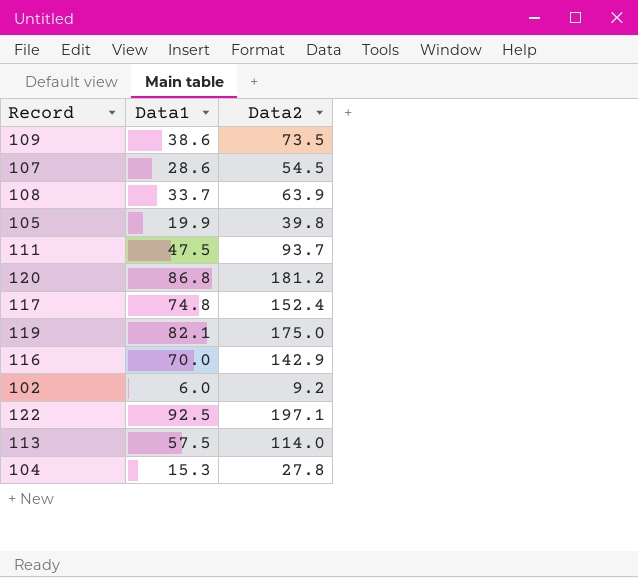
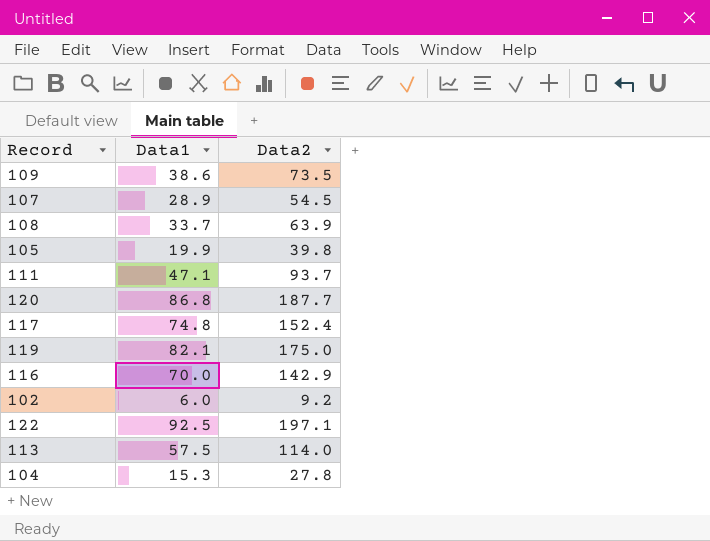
107 | Data1: 28.6 -> 28.9
111 | Data1: 47.5 -> 47.1
120 | Data2: 181.2 -> 187.7

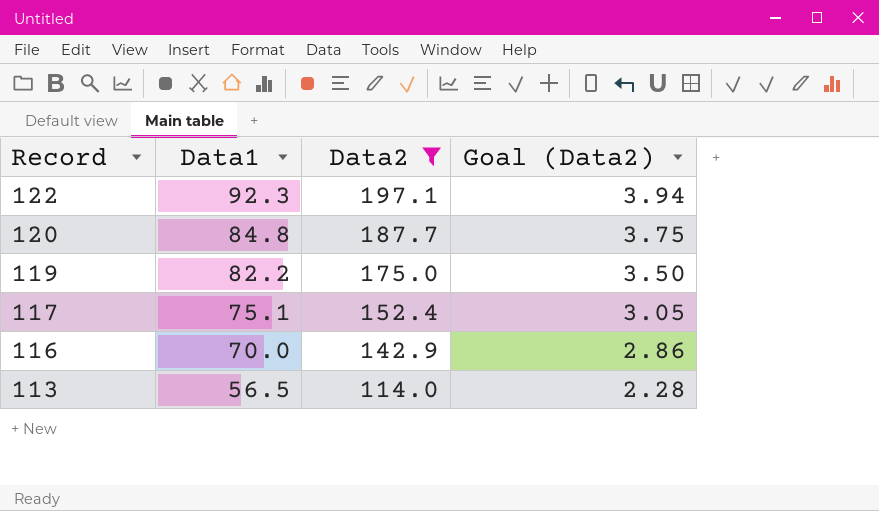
filter: none -> Data2 >= 114.0
row order: none -> Record descending
column Goal (Data2) | formula: none -> [Data2] * 0.02
122 | Data1: 92.5 -> 92.3
120 | Data1: 86.8 -> 84.8
119 | Data1: 82.1 -> 82.2
117 | Data1: 74.8 -> 75.1
113 | Data1: 57.5 -> 56.5

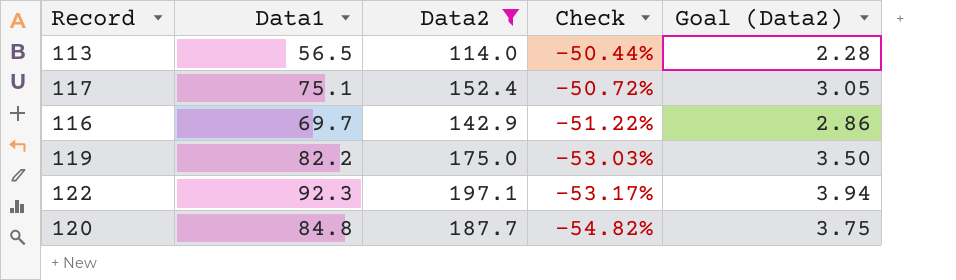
row order: Record descending -> Check descending
column Check | formula: none -> ([Data1] - [Data2]) / [Data2]
116 | Data1: 70.0 -> 69.7

